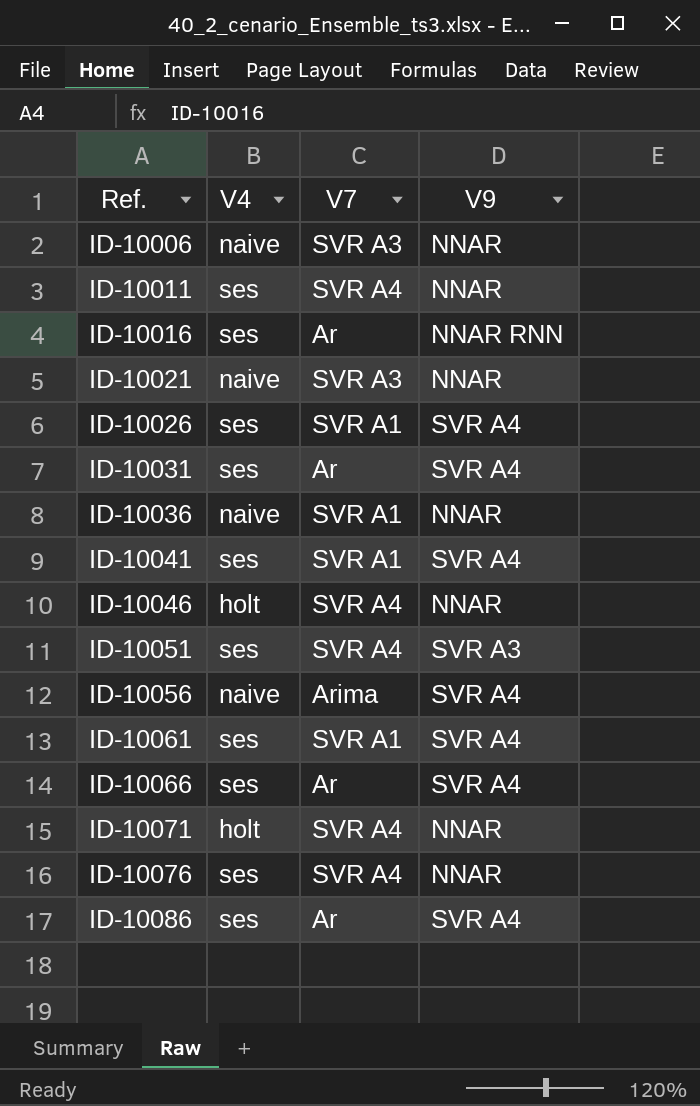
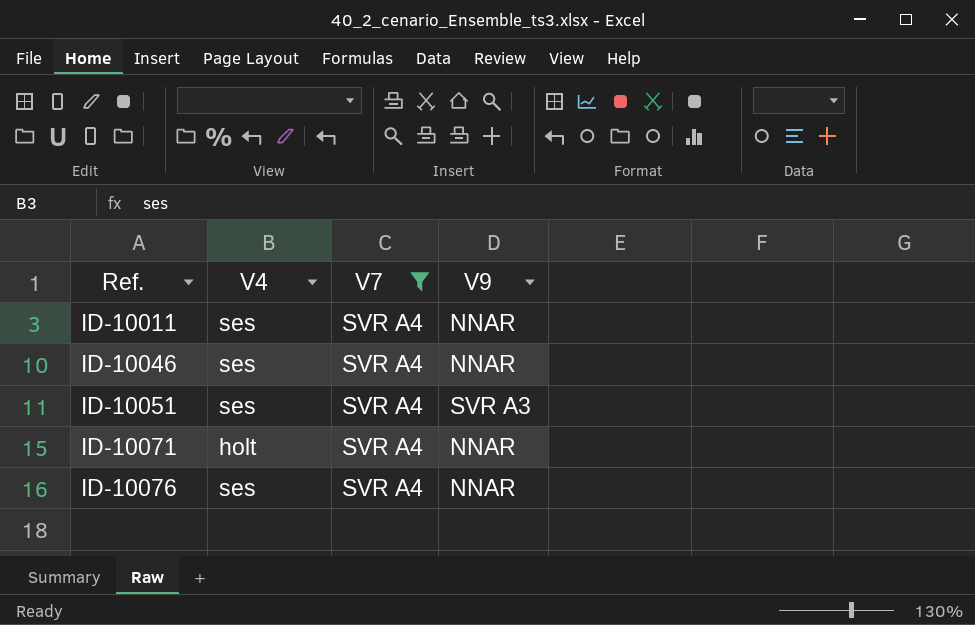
filter: none -> V7 = SVR A4
ID-10046 | V4: holt -> ses

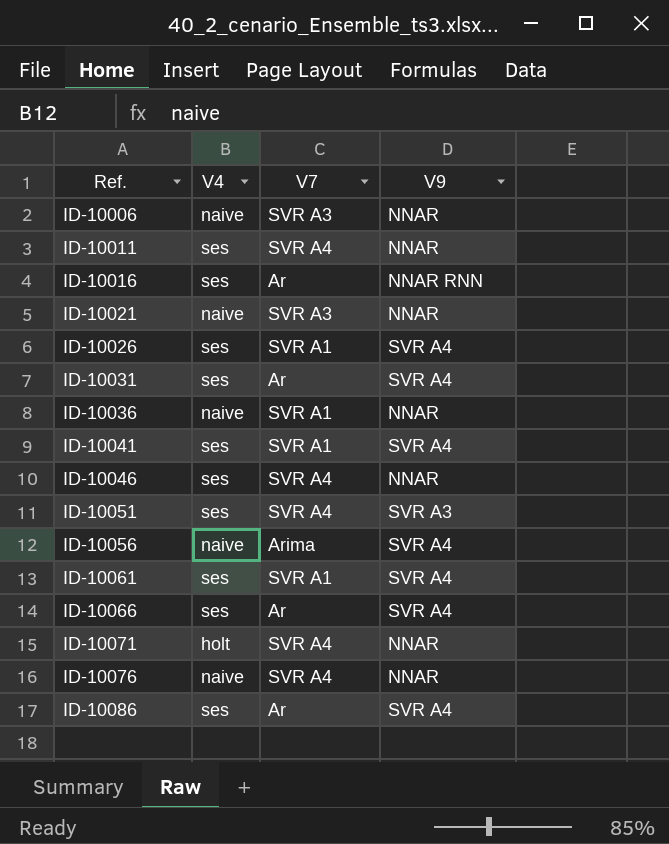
filter: V7 = SVR A4 -> none
ID-10076 | V4: ses -> naive

